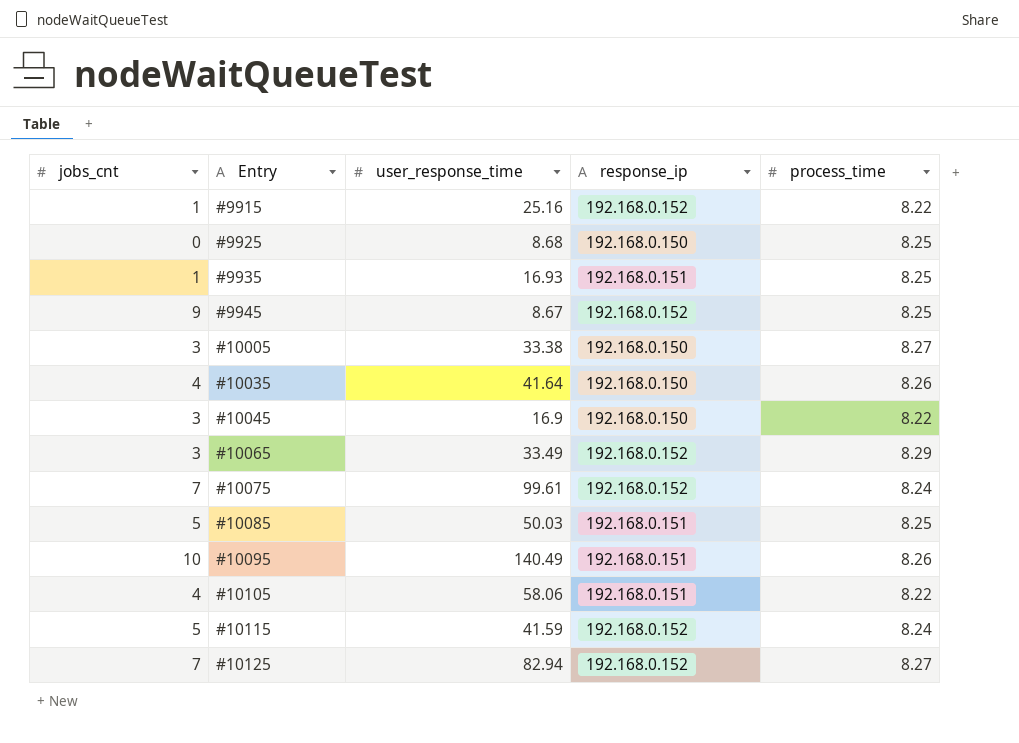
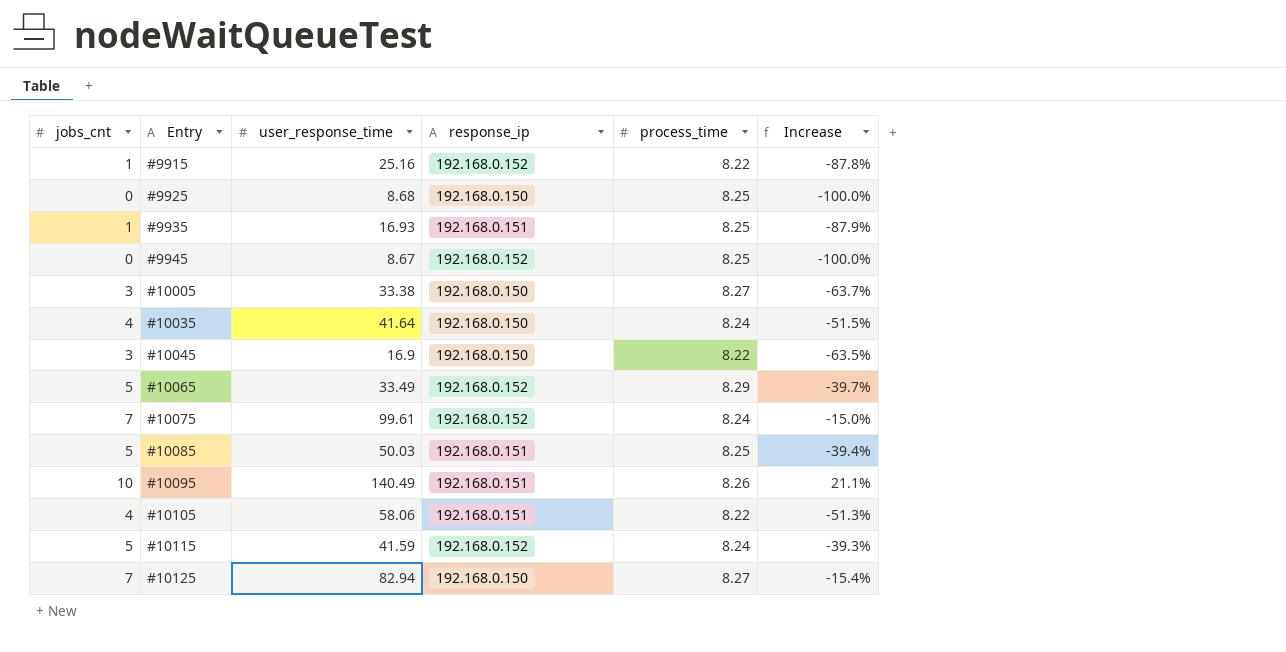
column Increase | formula: none -> ([jobs_cnt] - [process_time]) / [process_time]
#9945 | jobs_cnt: 9 -> 0
#10035 | process_time: 8.26 -> 8.24
#10065 | jobs_cnt: 3 -> 5
#10125 | response_ip: 192.168.0.152 -> 192.168.0.150

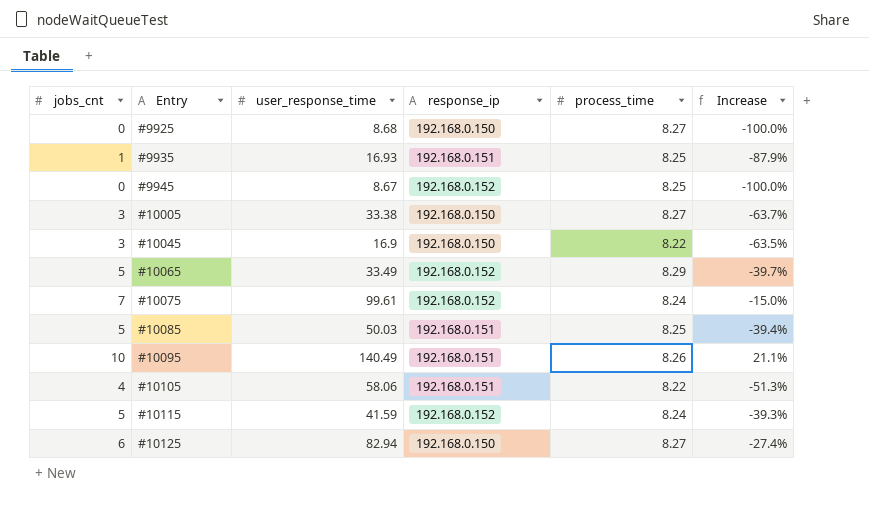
row #9915: 1 | 25.16 | 192.168.0.152 | 8.22 | -87.8% -> none
row #10035: 4 | 41.64 | 192.168.0.150 | 8.24 | -51.5% -> none
#9925 | process_time: 8.25 -> 8.27
#10125 | jobs_cnt: 7 -> 6
#10125 | Increase: -15.4% -> -27.4%

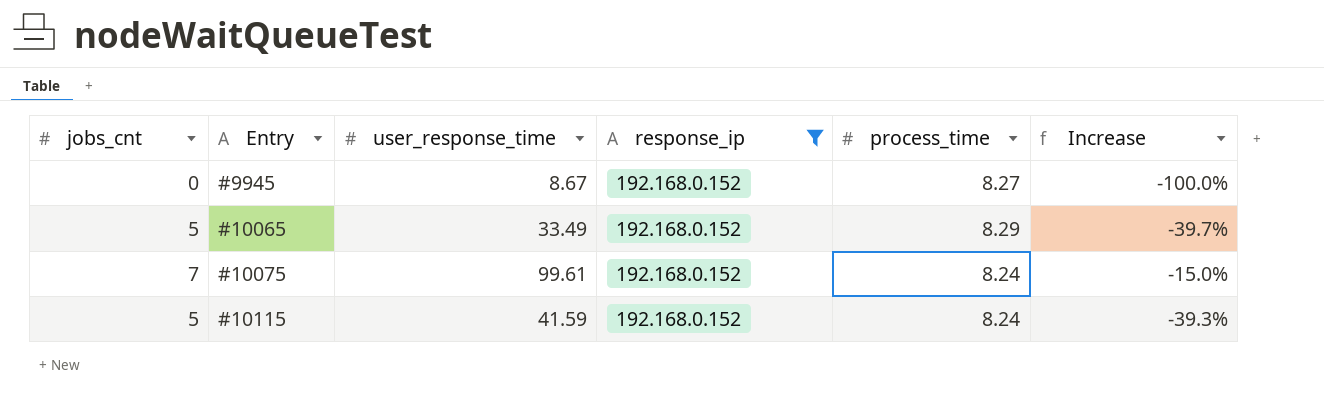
filter: none -> response_ip = 192.168.0.152
#9945 | process_time: 8.25 -> 8.27

